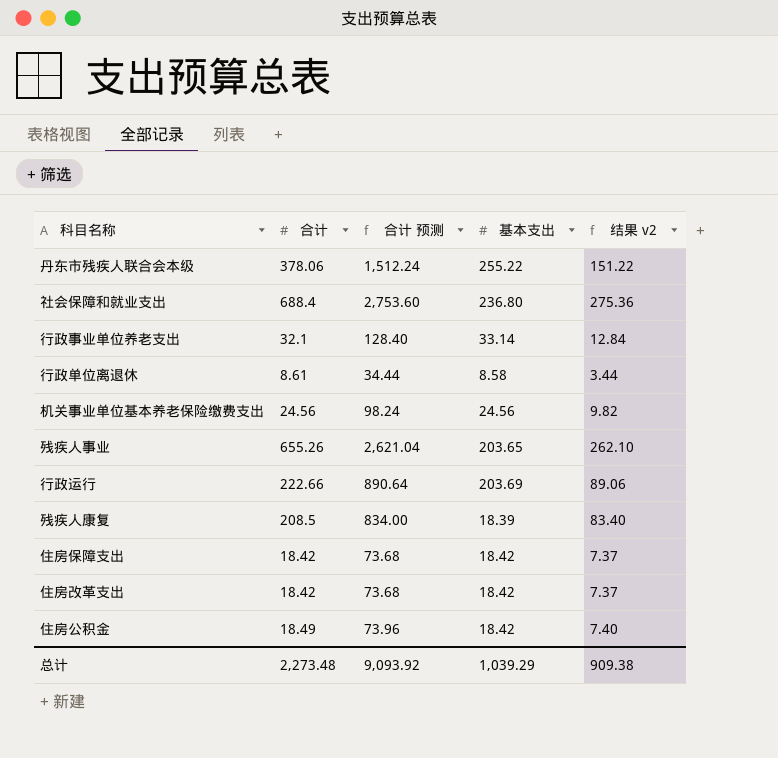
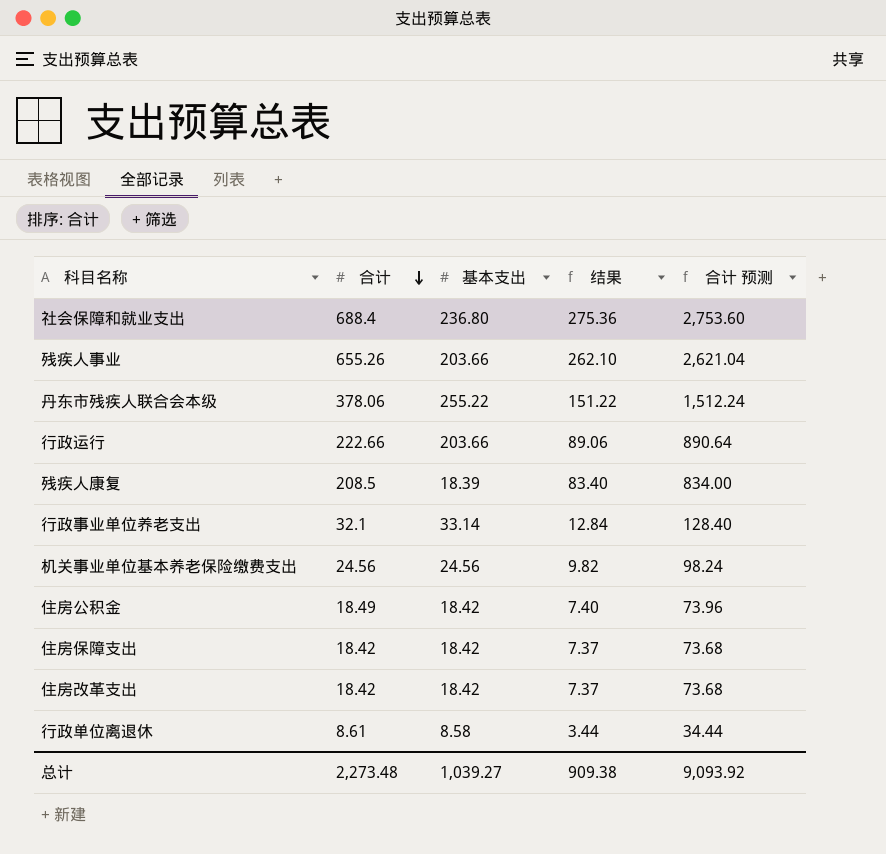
row order: none -> 合计 descending
column name: 结果 v2 -> 结果
column 合计 预测 | position: 3 -> 5
残疾人事业 | 基本支出: 203.65 -> 203.66
行政运行 | 基本支出: 203.69 -> 203.66
总计 | 基本支出: 1,039.29 -> 1,039.27

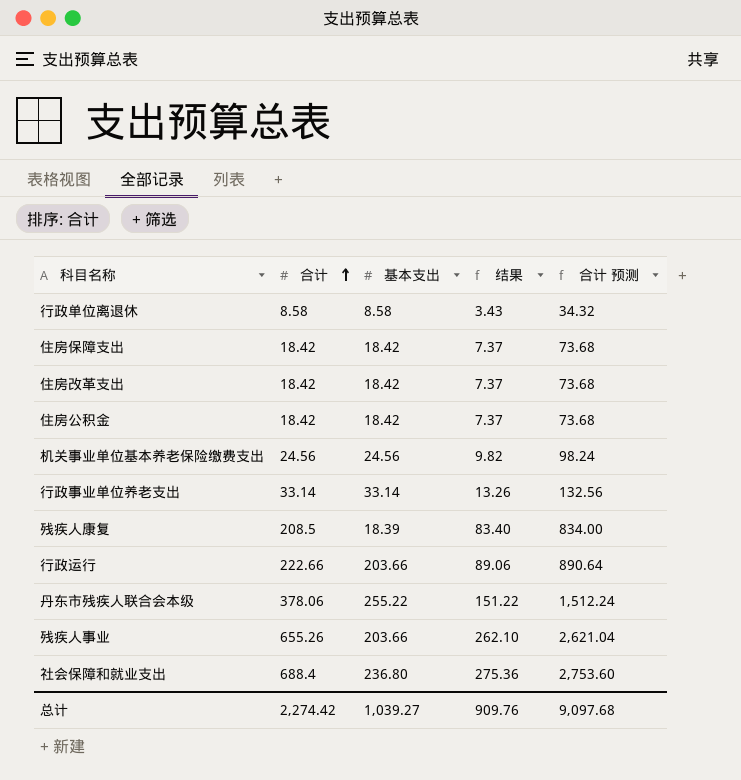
row order: 合计 descending -> 合计 ascending
行政单位离退休 | 合计: 8.61 -> 8.58
行政单位离退休 | 结果: 3.44 -> 3.43
行政单位离退休 | 合计 预测: 34.44 -> 34.32
住房公积金 | 合计: 18.49 -> 18.42
住房公积金 | 结果: 7.40 -> 7.37
住房公积金 | 合计 预测: 73.96 -> 73.68
行政事业单位养老支出 | 合计: 32.1 -> 33.14
行政事业单位养老支出 | 结果: 12.84 -> 13.26
行政事业单位养老支出 | 合计 预测: 128.40 -> 132.56
总计 | 合计: 2,273.48 -> 2,274.42
总计 | 结果: 909.38 -> 909.76
总计 | 合计 预测: 9,093.92 -> 9,097.68

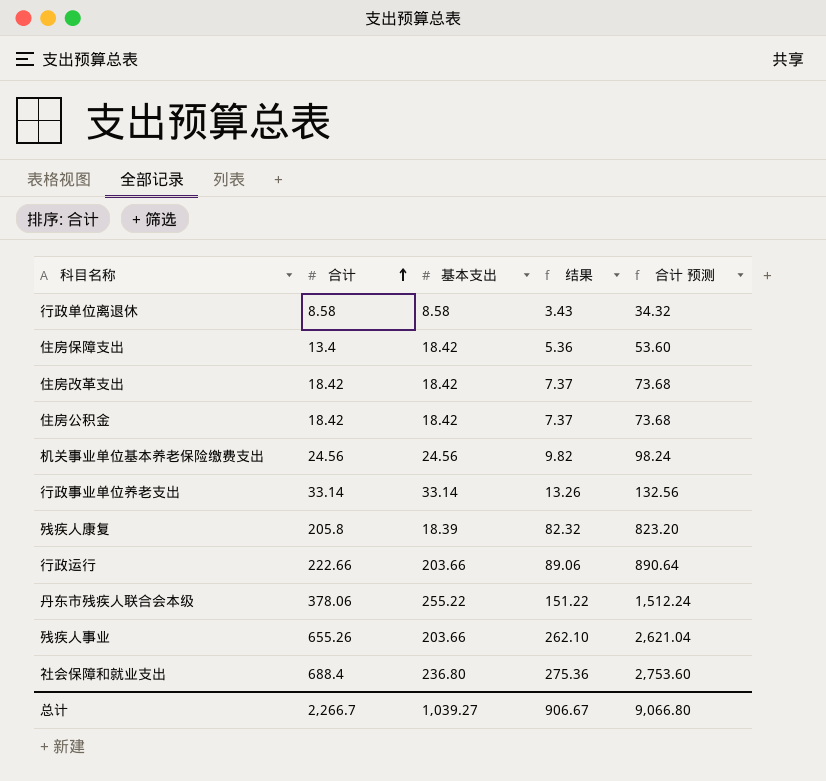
住房保障支出 | 合计: 18.42 -> 13.4
住房保障支出 | 结果: 7.37 -> 5.36
住房保障支出 | 合计 预测: 73.68 -> 53.60
残疾人康复 | 合计: 208.5 -> 205.8
残疾人康复 | 结果: 83.40 -> 82.32
残疾人康复 | 合计 预测: 834.00 -> 823.20
总计 | 合计: 2,274.42 -> 2,266.7
总计 | 结果: 909.76 -> 906.67
总计 | 合计 预测: 9,097.68 -> 9,066.80

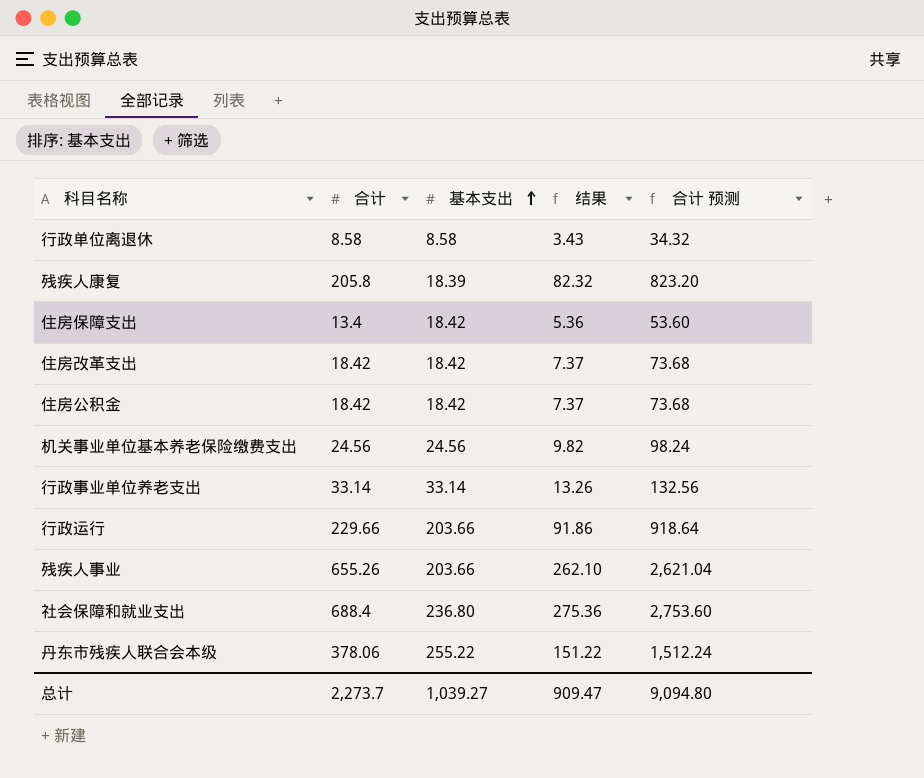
row order: 合计 ascending -> 基本支出 ascending
行政运行 | 合计: 222.66 -> 229.66
行政运行 | 结果: 89.06 -> 91.86
行政运行 | 合计 预测: 890.64 -> 918.64
总计 | 合计: 2,266.7 -> 2,273.7
总计 | 结果: 906.67 -> 909.47
总计 | 合计 预测: 9,066.80 -> 9,094.80

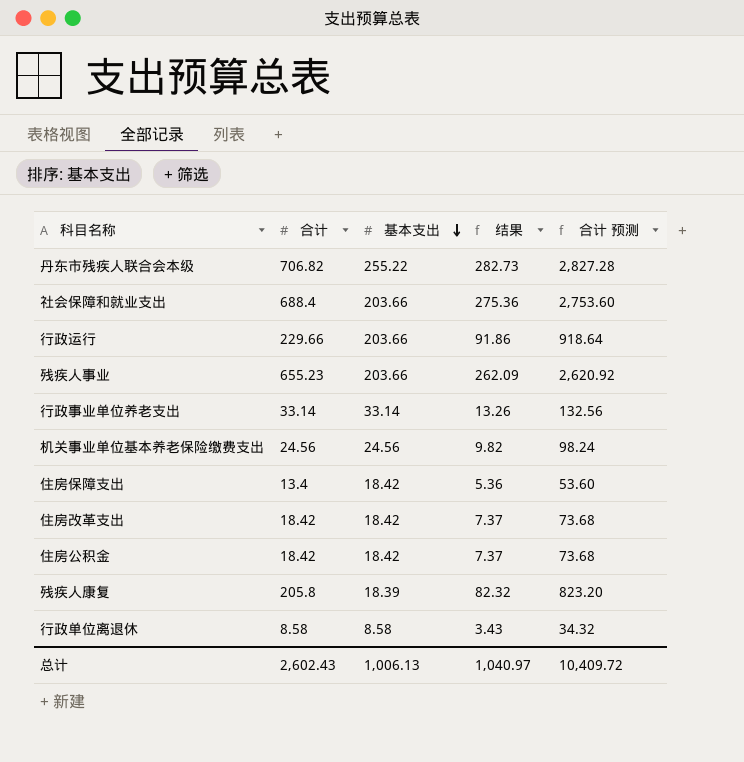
row order: 基本支出 ascending -> 基本支出 descending
丹东市残疾人联合会本级 | 合计: 378.06 -> 706.82
丹东市残疾人联合会本级 | 结果: 151.22 -> 282.73
丹东市残疾人联合会本级 | 合计 预测: 1,512.24 -> 2,827.28
社会保障和就业支出 | 基本支出: 236.80 -> 203.66
残疾人事业 | 合计: 655.26 -> 655.23
残疾人事业 | 结果: 262.10 -> 262.09
残疾人事业 | 合计 预测: 2,621.04 -> 2,620.92
总计 | 合计: 2,273.7 -> 2,602.43
总计 | 基本支出: 1,039.27 -> 1,006.13
总计 | 结果: 909.47 -> 1,040.97
总计 | 合计 预测: 9,094.80 -> 10,409.72

